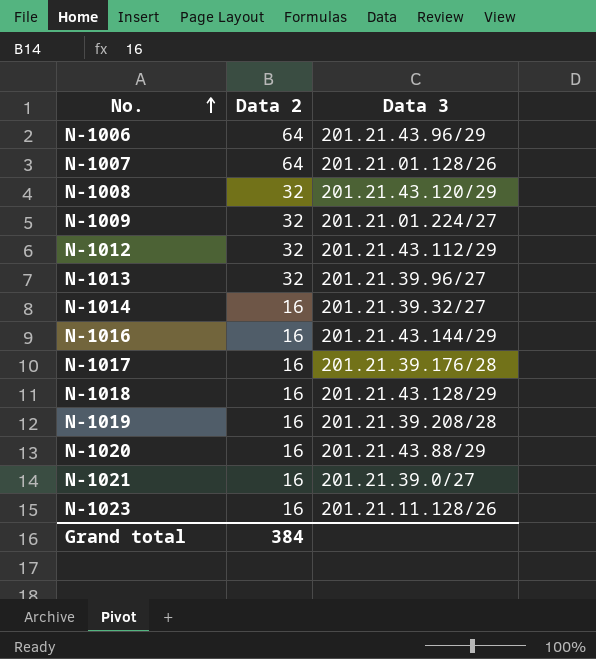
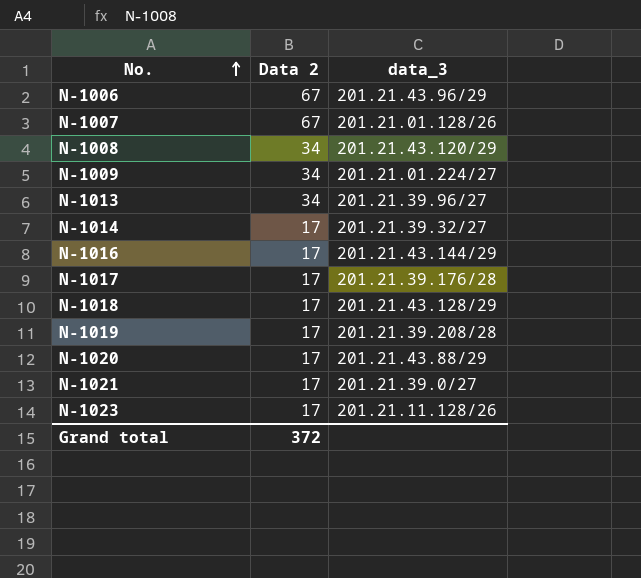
column name: Data 3 -> data_3
row N-1012: 32 | 201.21.43.112/29 -> none
N-1006 | Data 2: 64 -> 67
N-1007 | Data 2: 64 -> 67
N-1008 | Data 2: 32 -> 34
N-1009 | Data 2: 32 -> 34
N-1013 | Data 2: 32 -> 34
N-1014 | Data 2: 16 -> 17
N-1016 | Data 2: 16 -> 17
N-1017 | Data 2: 16 -> 17
N-1018 | Data 2: 16 -> 17
N-1019 | Data 2: 16 -> 17
N-1020 | Data 2: 16 -> 17
N-1021 | Data 2: 16 -> 17
N-1023 | Data 2: 16 -> 17
Grand total | Data 2: 384 -> 372

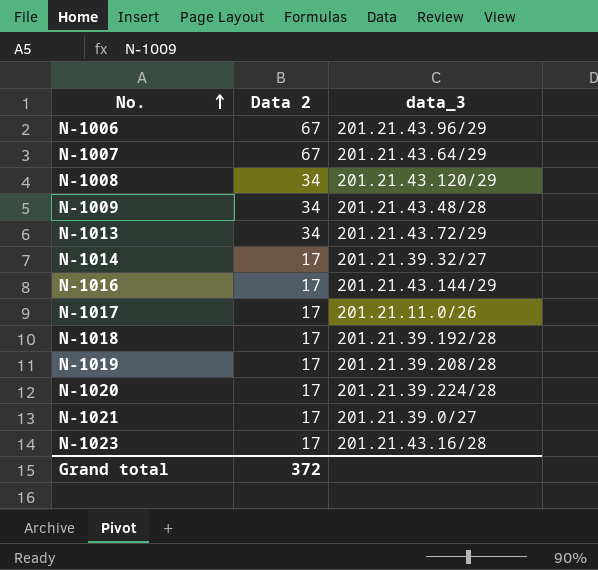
N-1007 | data_3: 201.21.01.128/26 -> 201.21.43.64/29
N-1009 | data_3: 201.21.01.224/27 -> 201.21.43.48/28
N-1013 | data_3: 201.21.39.96/27 -> 201.21.43.72/29
N-1017 | data_3: 201.21.39.176/28 -> 201.21.11.0/26
N-1018 | data_3: 201.21.43.128/29 -> 201.21.39.192/28
N-1020 | data_3: 201.21.43.88/29 -> 201.21.39.224/28
N-1023 | data_3: 201.21.11.128/26 -> 201.21.43.16/28

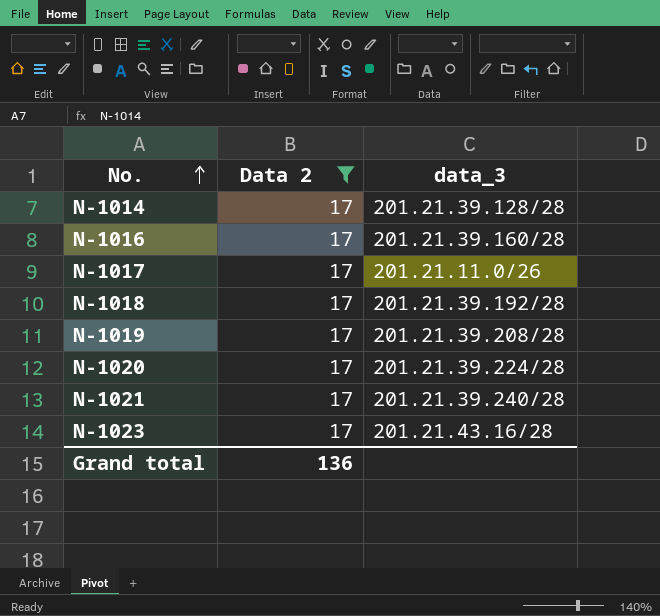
filter: none -> Data 2 = 17
N-1014 | data_3: 201.21.39.32/27 -> 201.21.39.128/28
N-1016 | data_3: 201.21.43.144/29 -> 201.21.39.160/28
N-1021 | data_3: 201.21.39.0/27 -> 201.21.39.240/28
Grand total | Data 2: 372 -> 136

